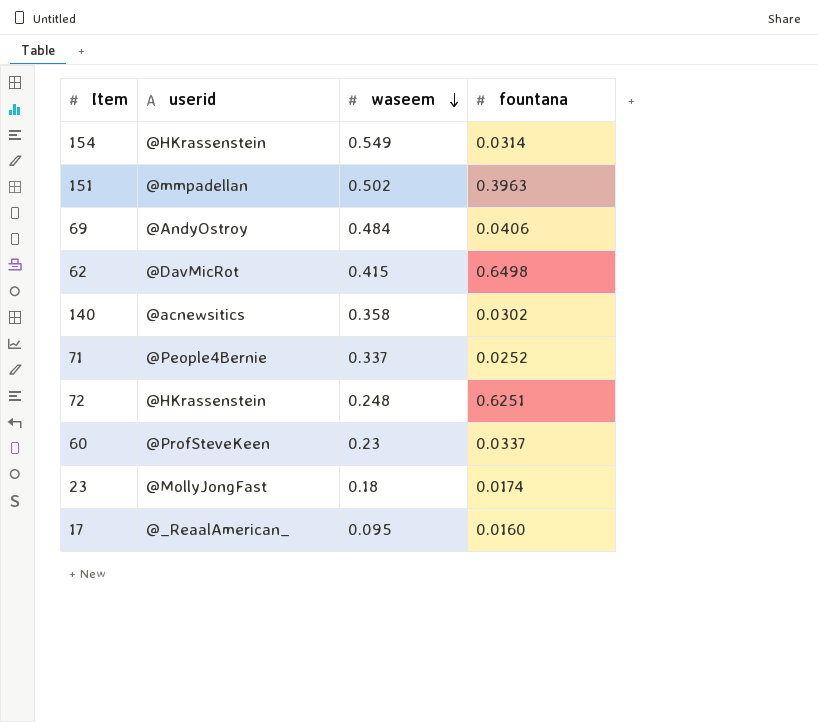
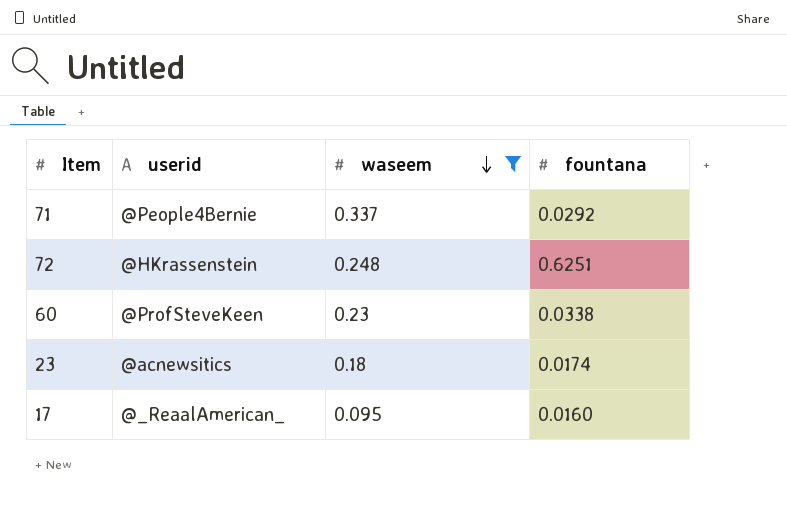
filter: none -> waseem <= 0.337
71 | fountana: 0.0252 -> 0.0292
60 | fountana: 0.0337 -> 0.0338
23 | userid: @MollyJongFast -> @acnewsitics

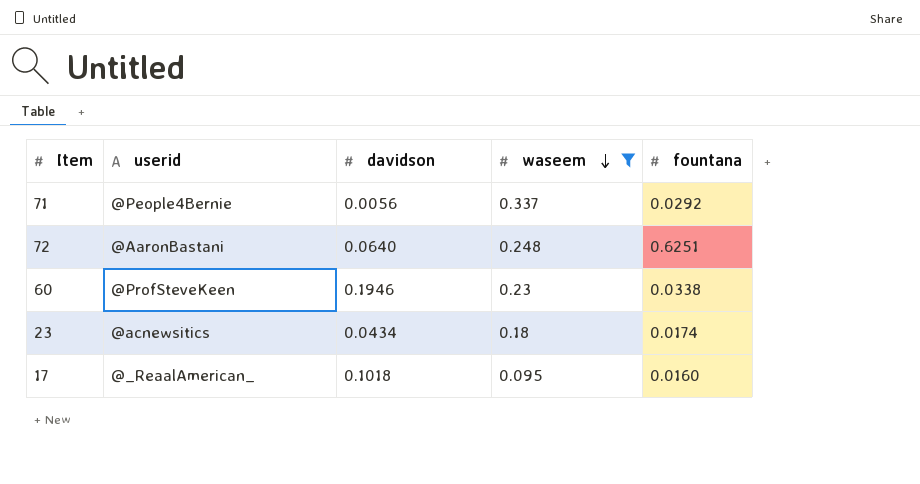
column davidson | position: none -> 3
72 | userid: @HKrassenstein -> @AaronBastani

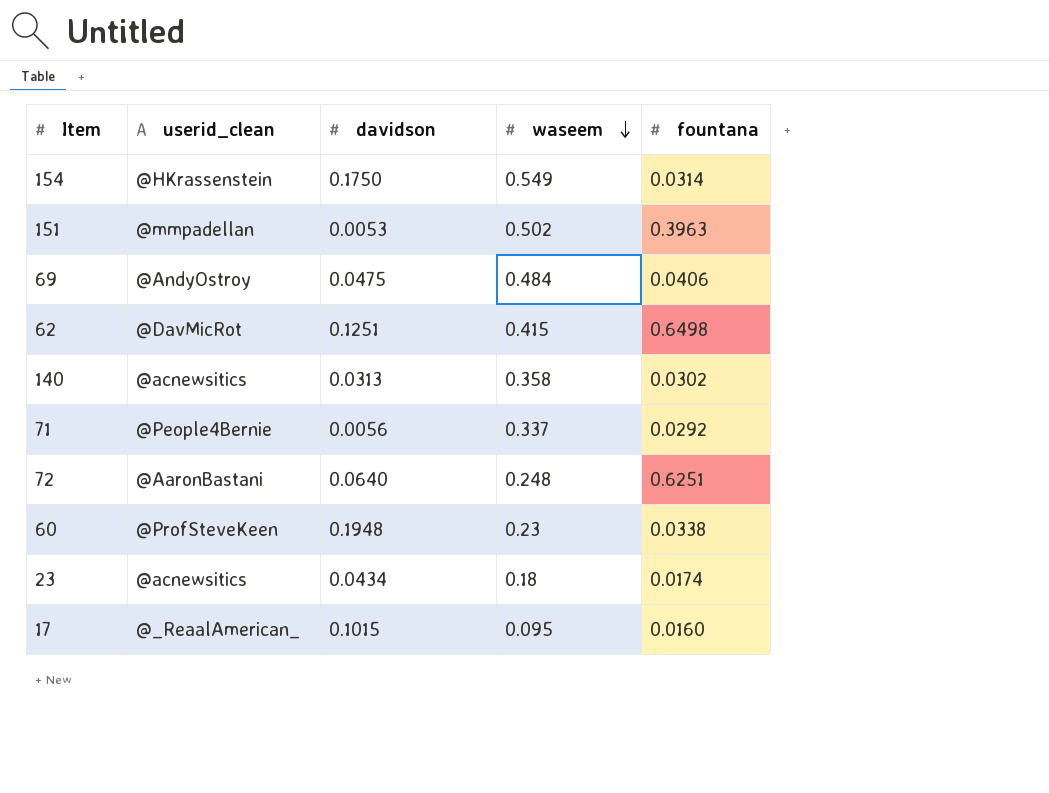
filter: waseem <= 0.337 -> none
column name: userid -> userid_clean
60 | davidson: 0.1946 -> 0.1948
17 | davidson: 0.1018 -> 0.1015

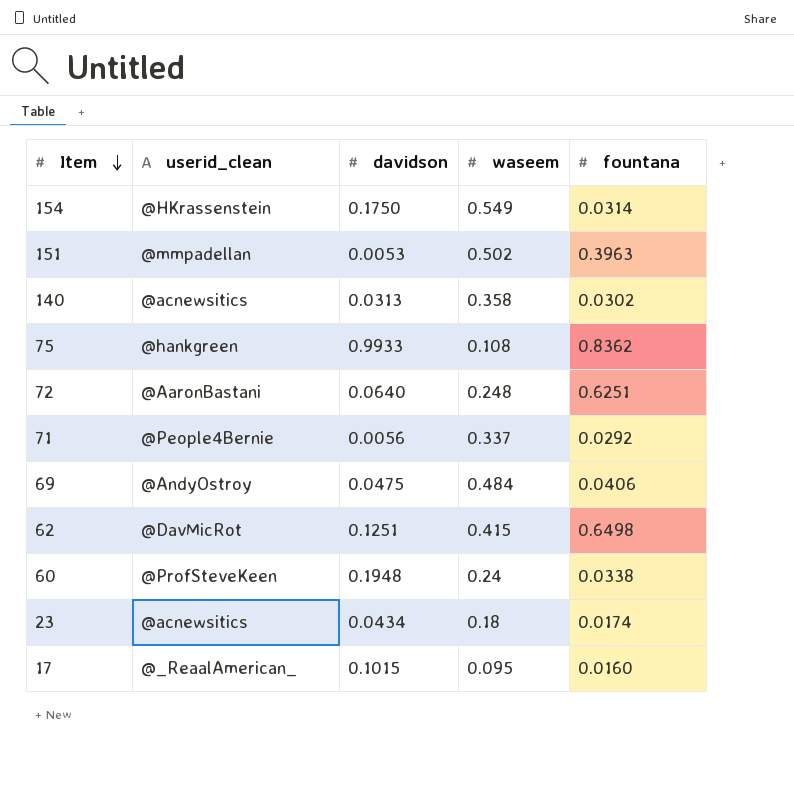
row order: waseem descending -> Item descending
row 75: none -> @hankgreen | 0.9933 | 0.108 | 0.8362
60 | waseem: 0.23 -> 0.24

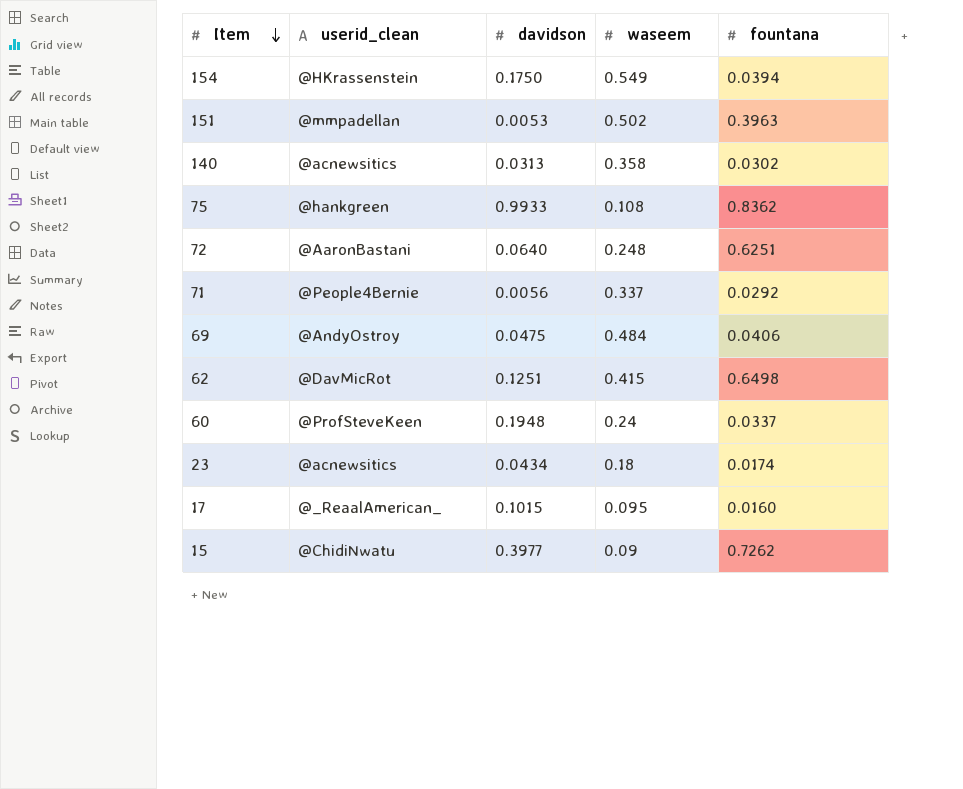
154 | fountana: 0.0314 -> 0.0394
60 | fountana: 0.0338 -> 0.0337
row 15: none -> @ChidiNwatu | 0.3977 | 0.09 | 0.7262

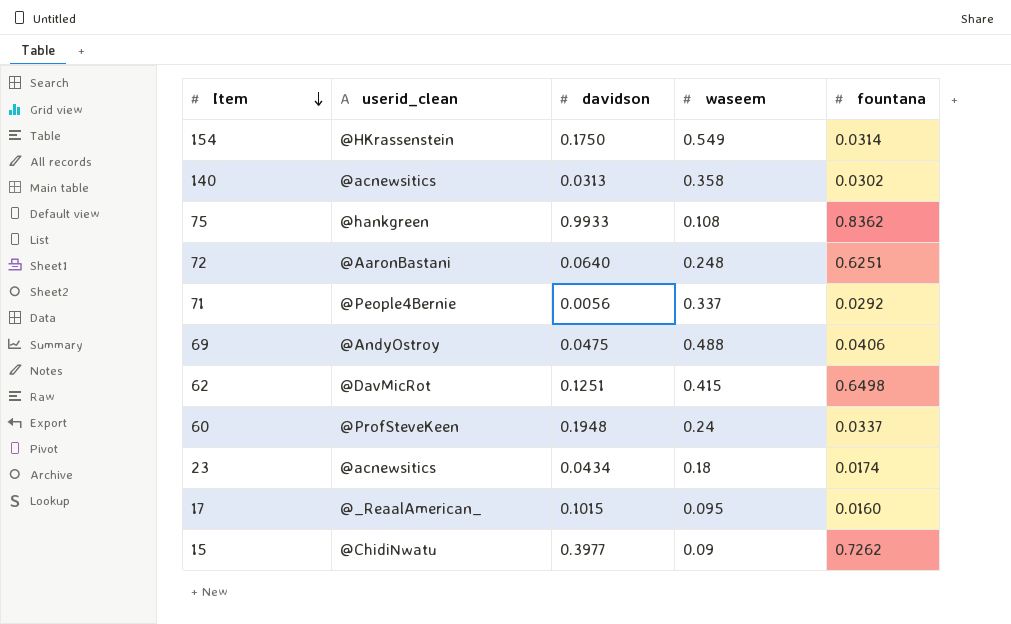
row 151: @mmpadellan | 0.0053 | 0.502 | 0.3963 -> none
154 | fountana: 0.0394 -> 0.0314
69 | waseem: 0.484 -> 0.488

